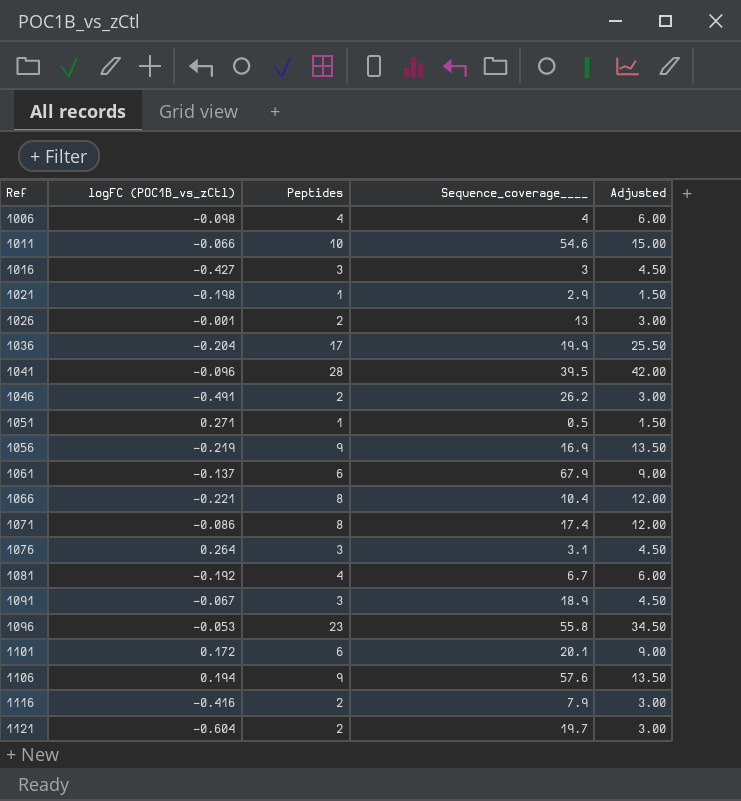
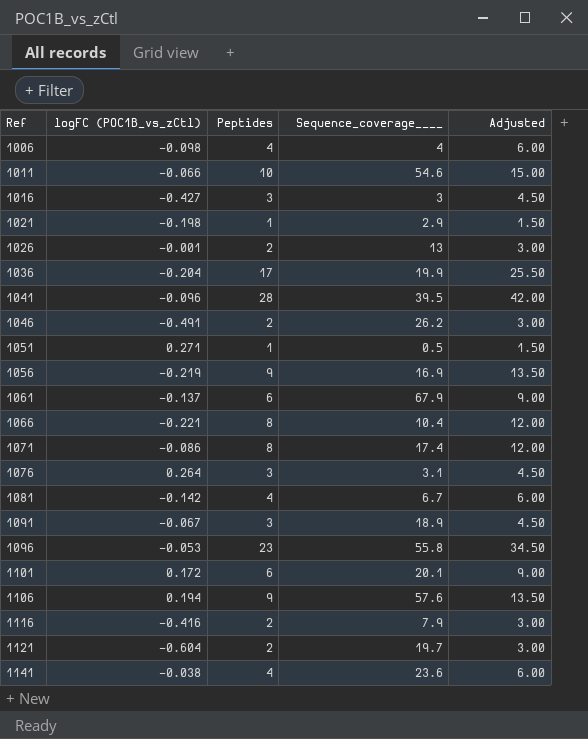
1081 | logFC (POC1B_vs_zCtl): -0.192 -> -0.142
row 1141: none -> -0.038 | 4 | 23.6 | 6.00

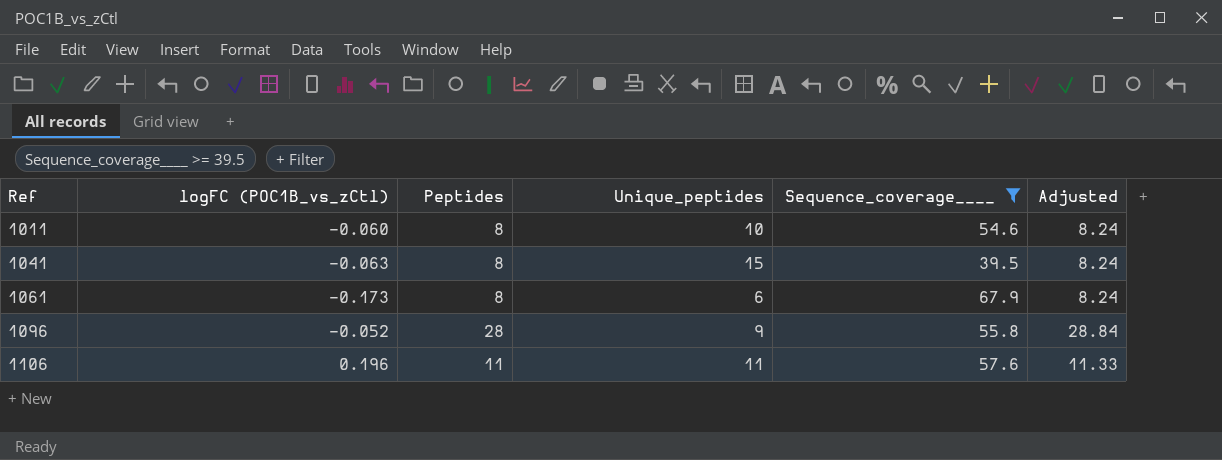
filter: none -> Sequence_coverage____ >= 39.5
column Unique_peptides | position: none -> 4
column Adjusted | formula: [Peptides] * 1.5 -> [Peptides] * 1.03
1011 | logFC (POC1B_vs_zCtl): -0.066 -> -0.060
1011 | Peptides: 10 -> 8
1041 | logFC (POC1B_vs_zCtl): -0.096 -> -0.063
1041 | Peptides: 28 -> 8
1061 | logFC (POC1B_vs_zCtl): -0.137 -> -0.173
1061 | Peptides: 6 -> 8
1096 | logFC (POC1B_vs_zCtl): -0.053 -> -0.052
1096 | Peptides: 23 -> 28
1106 | logFC (POC1B_vs_zCtl): 0.194 -> 0.196
1106 | Peptides: 9 -> 11

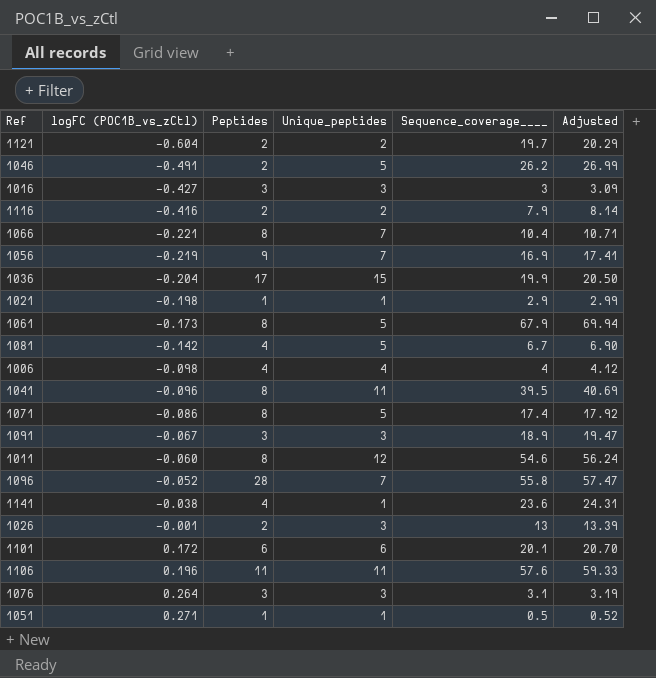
filter: Sequence_coverage____ >= 39.5 -> none
row order: Ref ascending -> logFC (POC1B_vs_zCtl) ascending
column Adjusted | formula: [Peptides] * 1.03 -> [Sequence_coverage____] * 1.03
1061 | Unique_peptides: 6 -> 5
1041 | logFC (POC1B_vs_zCtl): -0.063 -> -0.096
1041 | Unique_peptides: 15 -> 11
1011 | Unique_peptides: 10 -> 12
1096 | Unique_peptides: 9 -> 7

